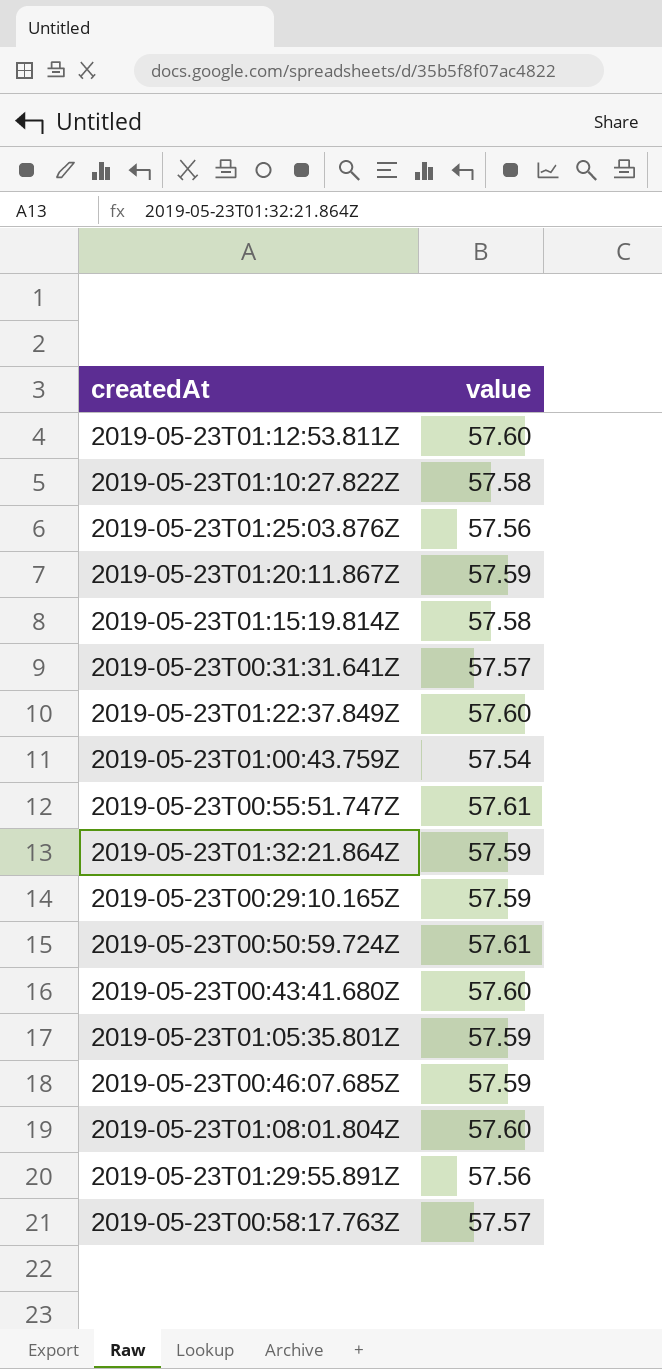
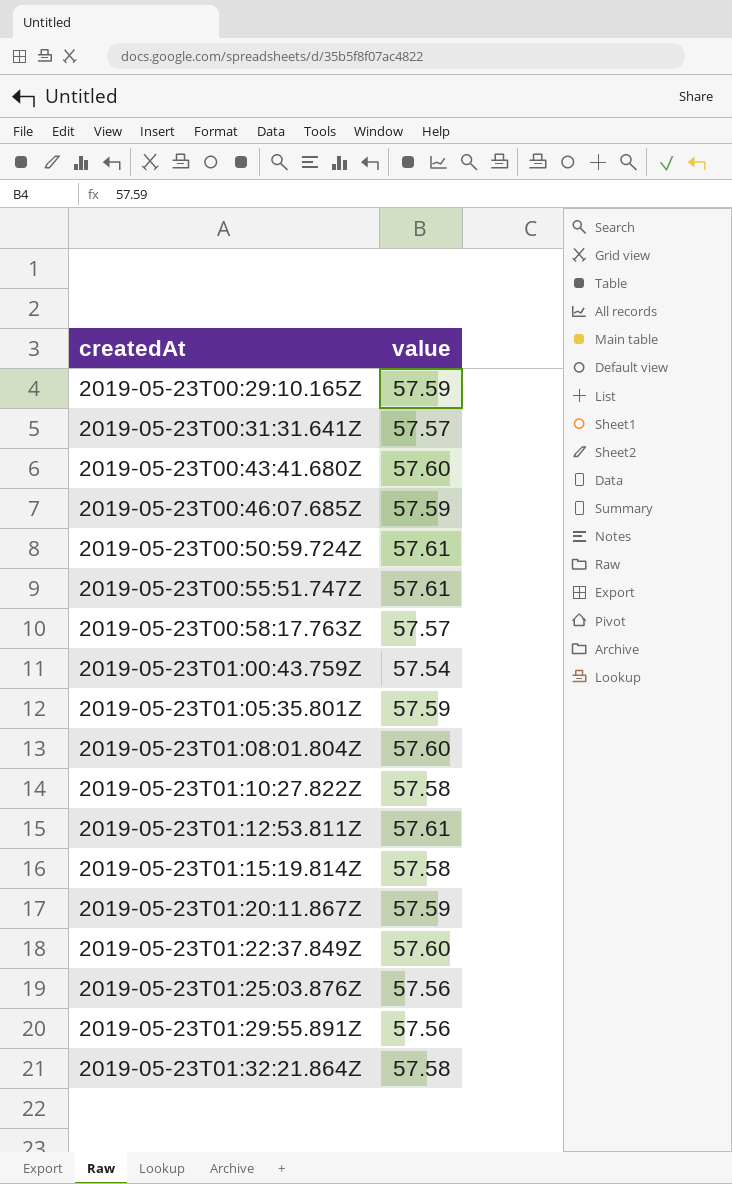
row order: none -> createdAt ascending
2019-05-23T01:12:53.811Z | value: 57.60 -> 57.61
2019-05-23T01:32:21.864Z | value: 57.59 -> 57.58

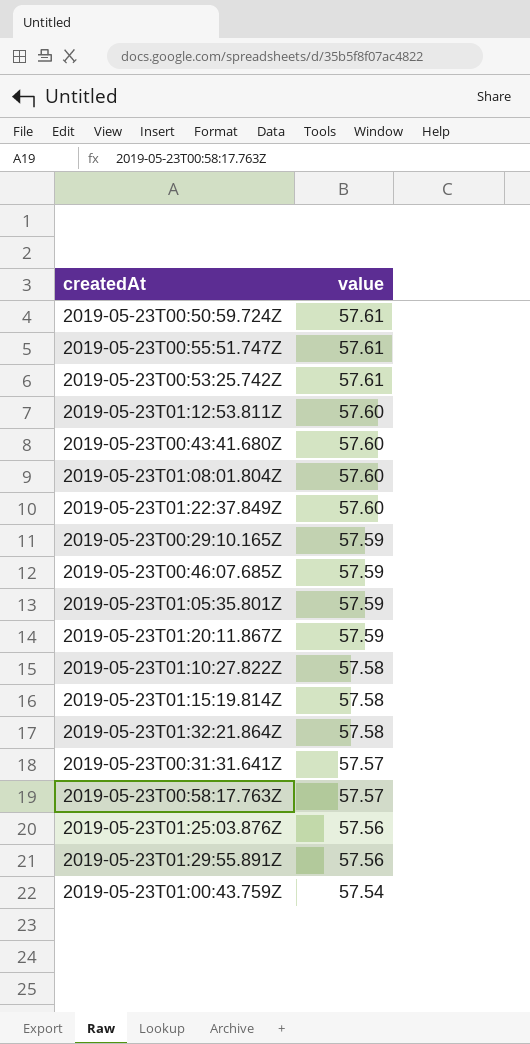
row order: createdAt ascending -> value descending
row 2019-05-23T00:53:25.742Z: none -> 57.61
2019-05-23T01:12:53.811Z | value: 57.61 -> 57.60

